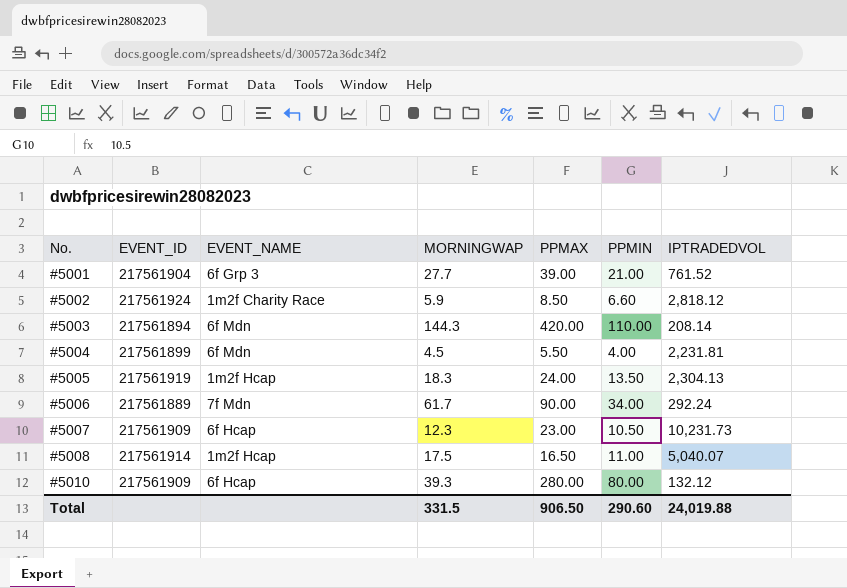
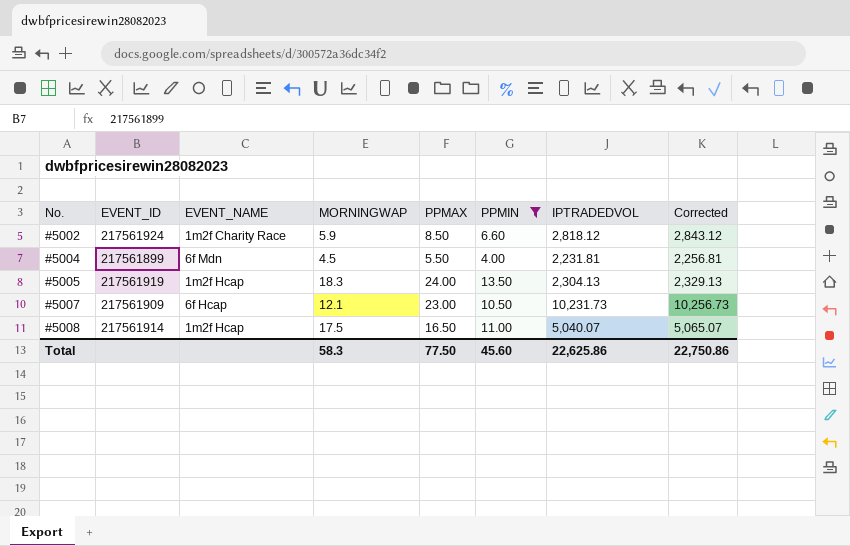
filter: none -> PPMIN <= 13.50
column Corrected | formula: none -> [IPTRADEDVOL] + 25
#5007 | MORNINGWAP: 12.3 -> 12.1
Total | MORNINGWAP: 331.5 -> 58.3
Total | PPMAX: 906.50 -> 77.50
Total | PPMIN: 290.60 -> 45.60
Total | IPTRADEDVOL: 24,019.88 -> 22,625.86

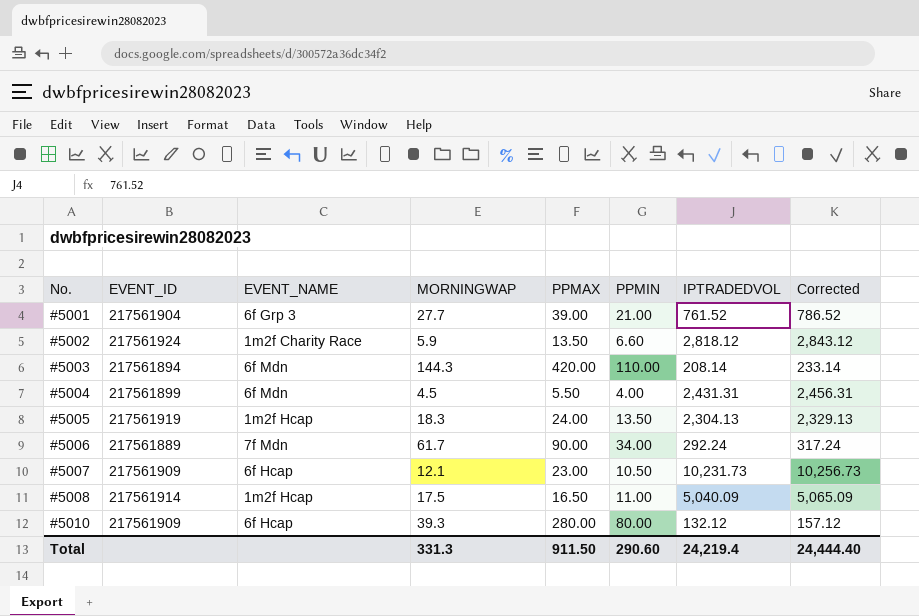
filter: PPMIN <= 13.50 -> none
#5002 | PPMAX: 8.50 -> 13.50
#5004 | IPTRADEDVOL: 2,231.81 -> 2,431.31
#5004 | Corrected: 2,256.81 -> 2,456.31
#5008 | IPTRADEDVOL: 5,040.07 -> 5,040.09
#5008 | Corrected: 5,065.07 -> 5,065.09
Total | MORNINGWAP: 58.3 -> 331.3
Total | PPMAX: 77.50 -> 911.50
Total | PPMIN: 45.60 -> 290.60
Total | IPTRADEDVOL: 22,625.86 -> 24,219.4
Total | Corrected: 22,750.86 -> 24,444.40

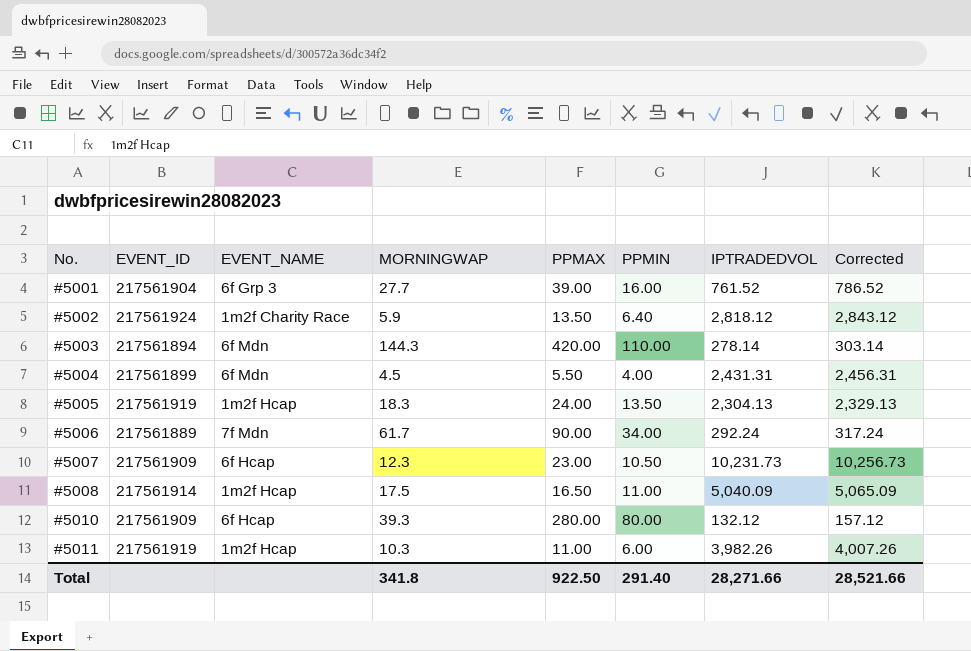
#5001 | PPMIN: 21.00 -> 16.00
#5002 | PPMIN: 6.60 -> 6.40
#5003 | IPTRADEDVOL: 208.14 -> 278.14
#5003 | Corrected: 233.14 -> 303.14
#5007 | MORNINGWAP: 12.1 -> 12.3
row #5011: none -> 217561919 | 1m2f Hcap | 10.3 | 11.00 | 6.00 | 3,982.26 | 4,007.26
Total | MORNINGWAP: 331.3 -> 341.8
Total | PPMAX: 911.50 -> 922.50
Total | PPMIN: 290.60 -> 291.40
Total | IPTRADEDVOL: 24,219.4 -> 28,271.66
Total | Corrected: 24,444.40 -> 28,521.66

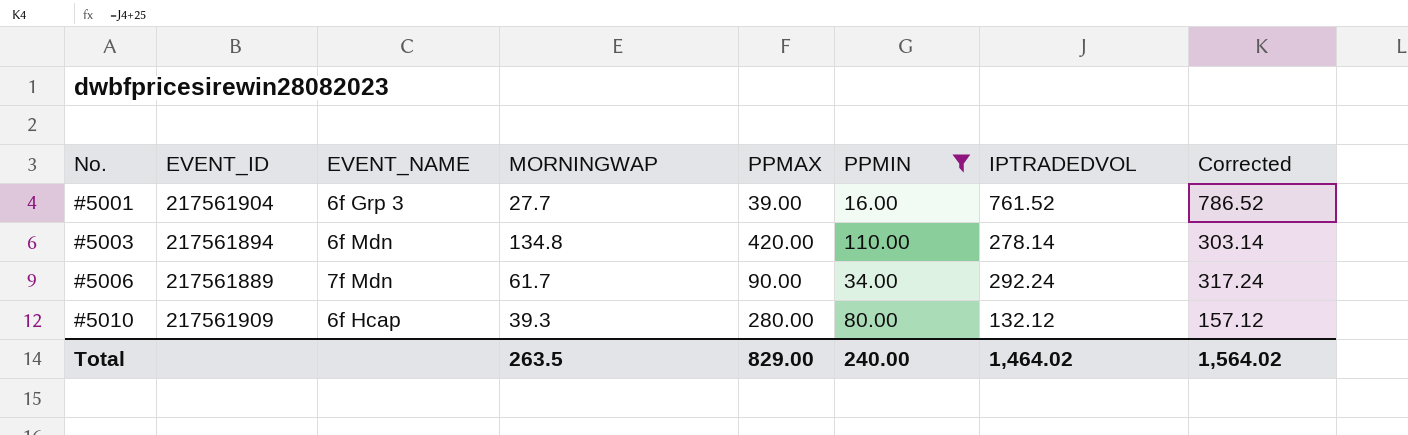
filter: none -> PPMIN >= 16.00
#5003 | MORNINGWAP: 144.3 -> 134.8
Total | MORNINGWAP: 341.8 -> 263.5
Total | PPMAX: 922.50 -> 829.00
Total | PPMIN: 291.40 -> 240.00
Total | IPTRADEDVOL: 28,271.66 -> 1,464.02
Total | Corrected: 28,521.66 -> 1,564.02

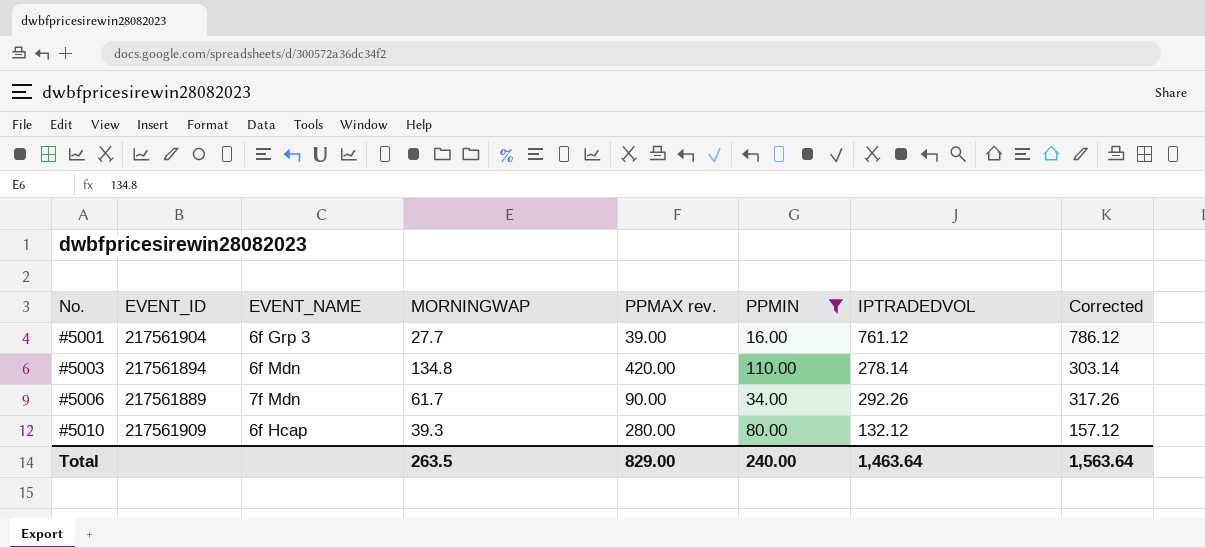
column name: PPMAX -> PPMAX rev.
#5001 | IPTRADEDVOL: 761.52 -> 761.12
#5001 | Corrected: 786.52 -> 786.12
#5006 | IPTRADEDVOL: 292.24 -> 292.26
#5006 | Corrected: 317.24 -> 317.26
Total | IPTRADEDVOL: 1,464.02 -> 1,463.64
Total | Corrected: 1,564.02 -> 1,563.64

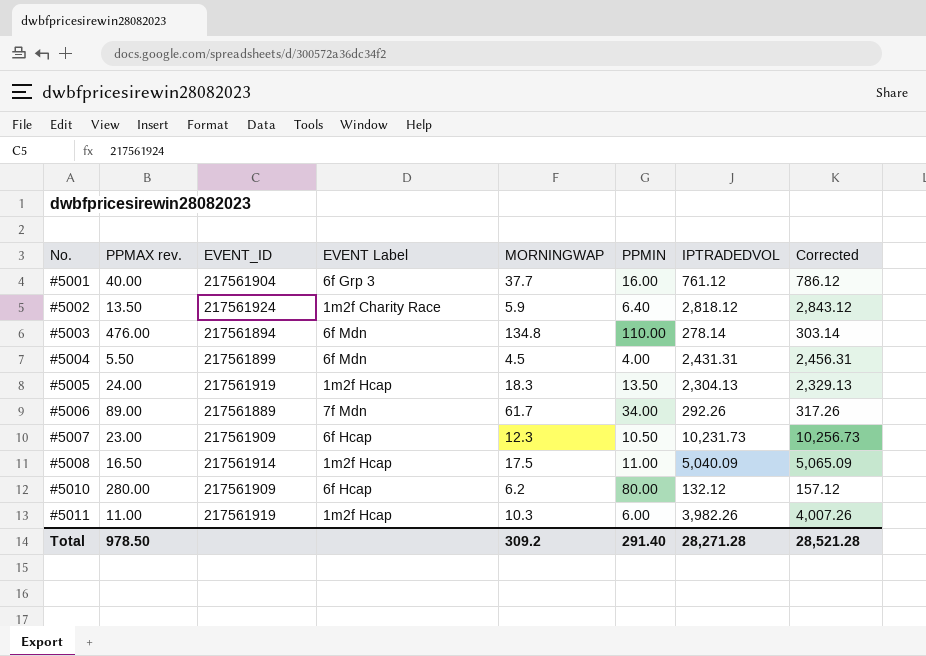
filter: PPMIN >= 16.00 -> none
column PPMAX rev. | position: 5 -> 2
column name: EVENT_NAME -> EVENT Label
#5001 | PPMAX rev.: 39.00 -> 40.00
#5001 | MORNINGWAP: 27.7 -> 37.7
#5003 | PPMAX rev.: 420.00 -> 476.00
#5006 | PPMAX rev.: 90.00 -> 89.00
#5010 | MORNINGWAP: 39.3 -> 6.2
Total | PPMAX rev.: 829.00 -> 978.50
Total | MORNINGWAP: 263.5 -> 309.2
Total | PPMIN: 240.00 -> 291.40
Total | IPTRADEDVOL: 1,463.64 -> 28,271.28
Total | Corrected: 1,563.64 -> 28,521.28

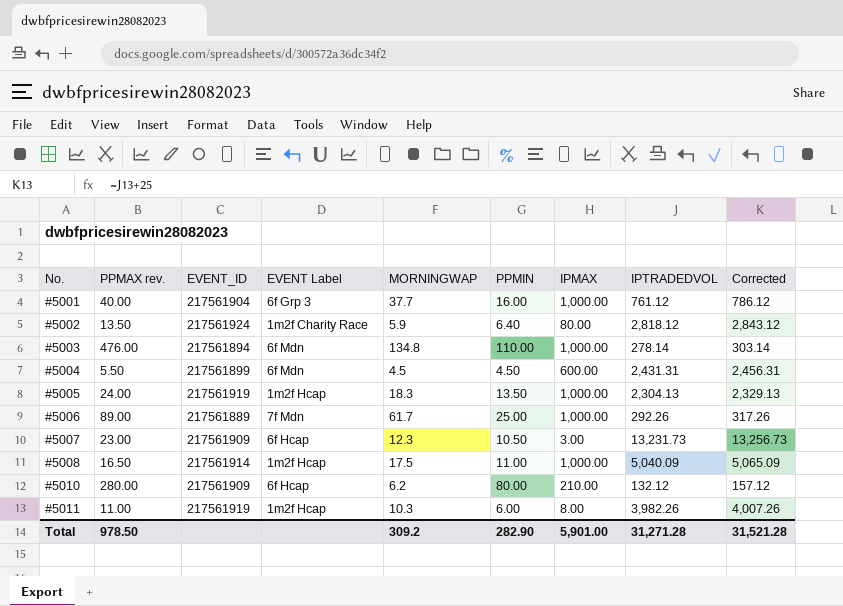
column IPMAX | position: none -> 7
#5004 | PPMIN: 4.00 -> 4.50
#5006 | PPMIN: 34.00 -> 25.00
#5007 | IPTRADEDVOL: 10,231.73 -> 13,231.73
#5007 | Corrected: 10,256.73 -> 13,256.73
Total | PPMIN: 291.40 -> 282.90
Total | IPTRADEDVOL: 28,271.28 -> 31,271.28
Total | Corrected: 28,521.28 -> 31,521.28

